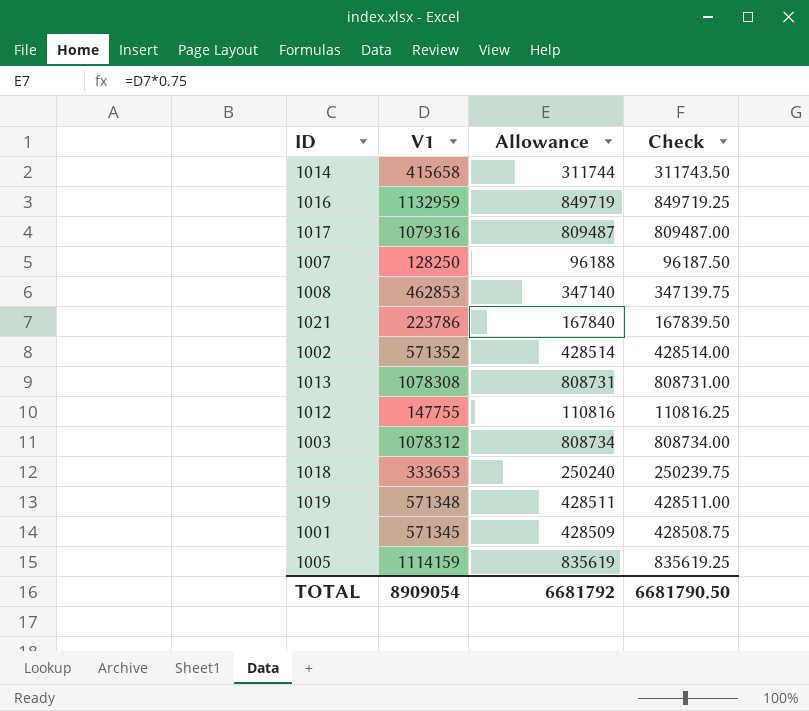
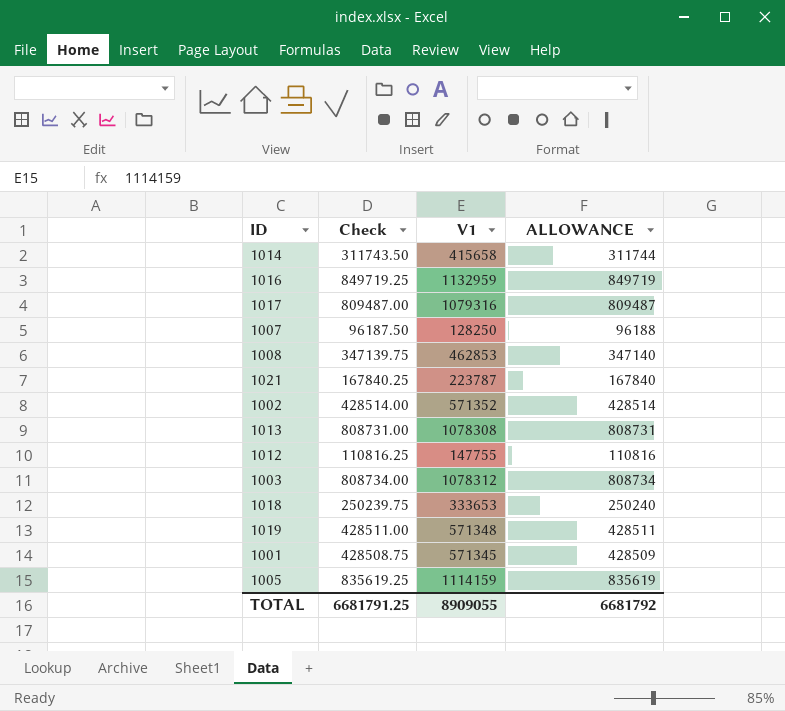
column Check | position: 4 -> 2
column name: Allowance -> ALLOWANCE
1021 | Check: 167839.50 -> 167840.25
1021 | V1: 223786 -> 223787
TOTAL | Check: 6681790.50 -> 6681791.25
TOTAL | V1: 8909054 -> 8909055

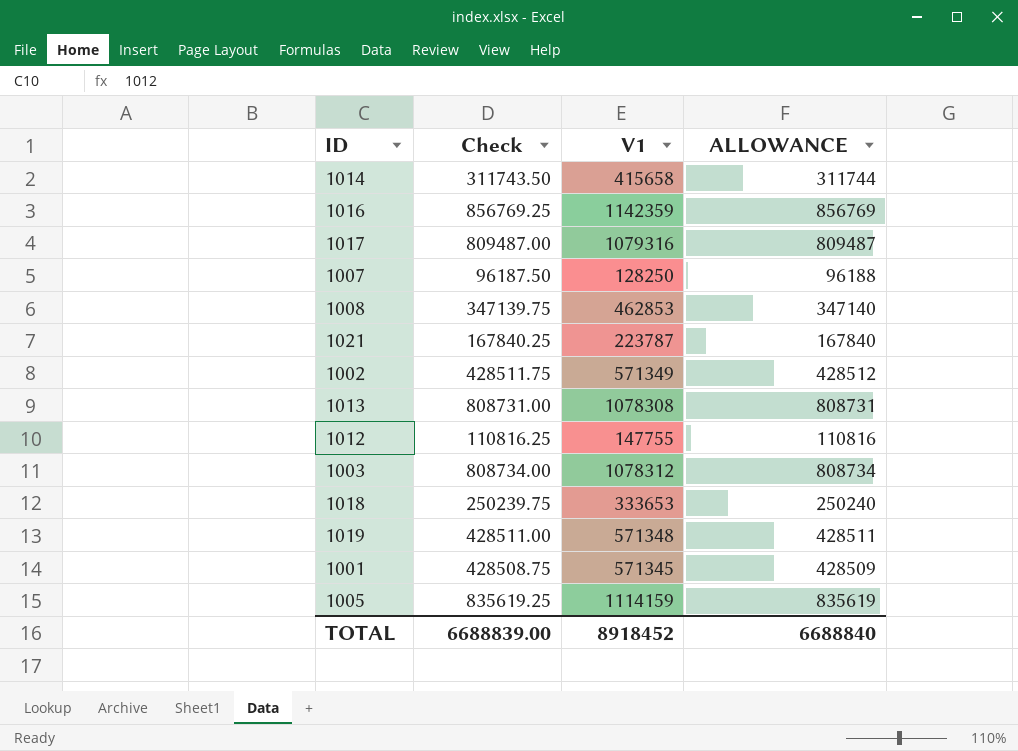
1016 | Check: 849719.25 -> 856769.25
1016 | V1: 1132959 -> 1142359
1016 | ALLOWANCE: 849719 -> 856769
1002 | Check: 428514.00 -> 428511.75
1002 | V1: 571352 -> 571349
1002 | ALLOWANCE: 428514 -> 428512
TOTAL | Check: 6681791.25 -> 6688839.00
TOTAL | V1: 8909055 -> 8918452
TOTAL | ALLOWANCE: 6681792 -> 6688840

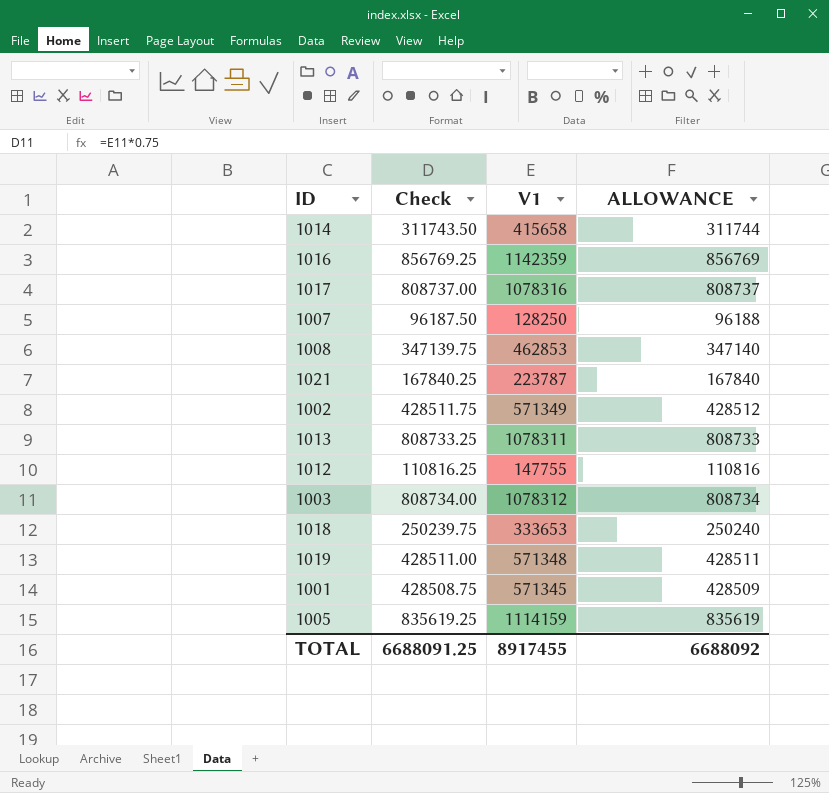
1017 | Check: 809487.00 -> 808737.00
1017 | V1: 1079316 -> 1078316
1017 | ALLOWANCE: 809487 -> 808737
1013 | Check: 808731.00 -> 808733.25
1013 | V1: 1078308 -> 1078311
1013 | ALLOWANCE: 808731 -> 808733
TOTAL | Check: 6688839.00 -> 6688091.25
TOTAL | V1: 8918452 -> 8917455
TOTAL | ALLOWANCE: 6688840 -> 6688092

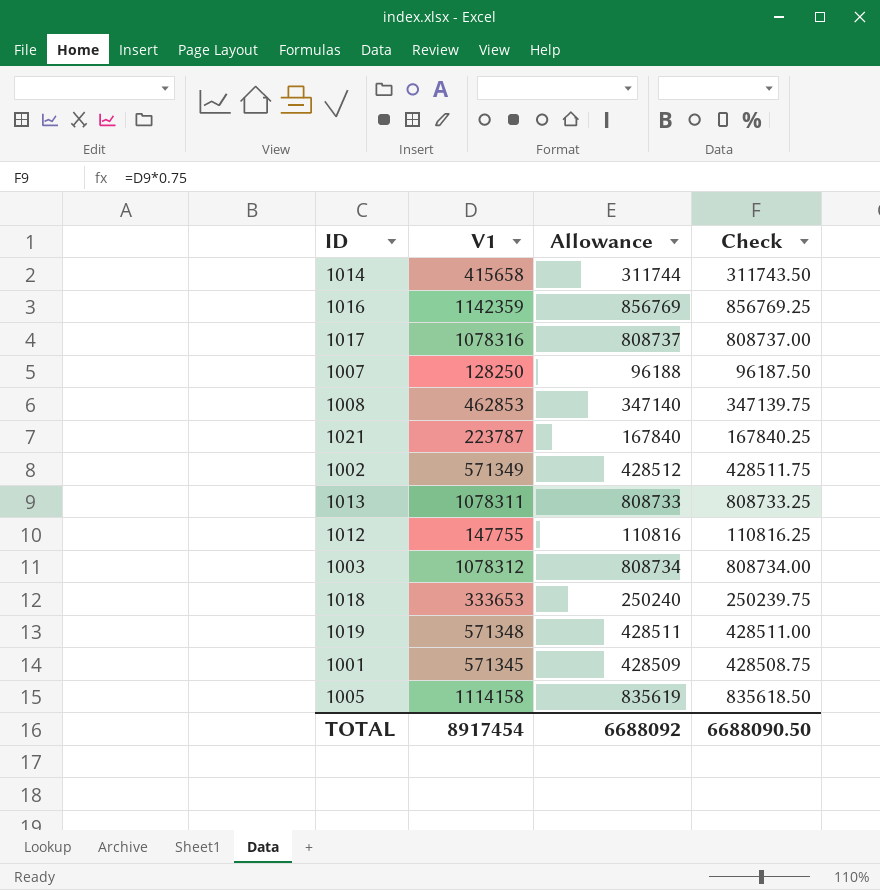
column name: ALLOWANCE -> Allowance
column Check | position: 2 -> 4
1005 | V1: 1114159 -> 1114158
1005 | Check: 835619.25 -> 835618.50
TOTAL | V1: 8917455 -> 8917454
TOTAL | Check: 6688091.25 -> 6688090.50

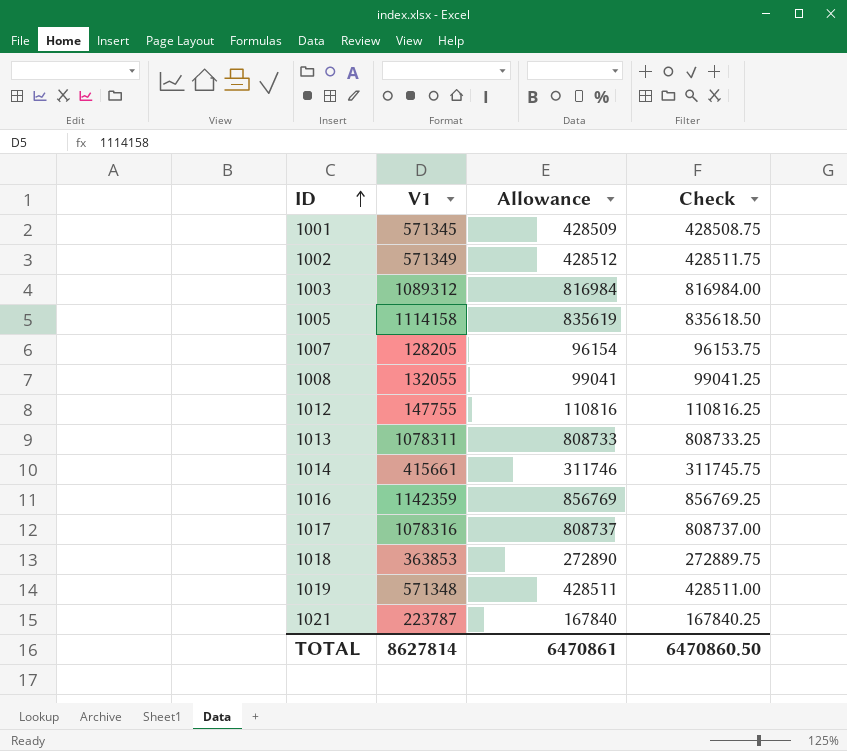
row order: none -> ID ascending
1003 | V1: 1078312 -> 1089312
1003 | Allowance: 808734 -> 816984
1003 | Check: 808734.00 -> 816984.00
1007 | V1: 128250 -> 128205
1007 | Allowance: 96188 -> 96154
1007 | Check: 96187.50 -> 96153.75
1008 | V1: 462853 -> 132055
1008 | Allowance: 347140 -> 99041
1008 | Check: 347139.75 -> 99041.25
1014 | V1: 415658 -> 415661
1014 | Allowance: 311744 -> 311746
1014 | Check: 311743.50 -> 311745.75
1018 | V1: 333653 -> 363853
1018 | Allowance: 250240 -> 272890
1018 | Check: 250239.75 -> 272889.75
TOTAL | V1: 8917454 -> 8627814
TOTAL | Allowance: 6688092 -> 6470861
TOTAL | Check: 6688090.50 -> 6470860.50

